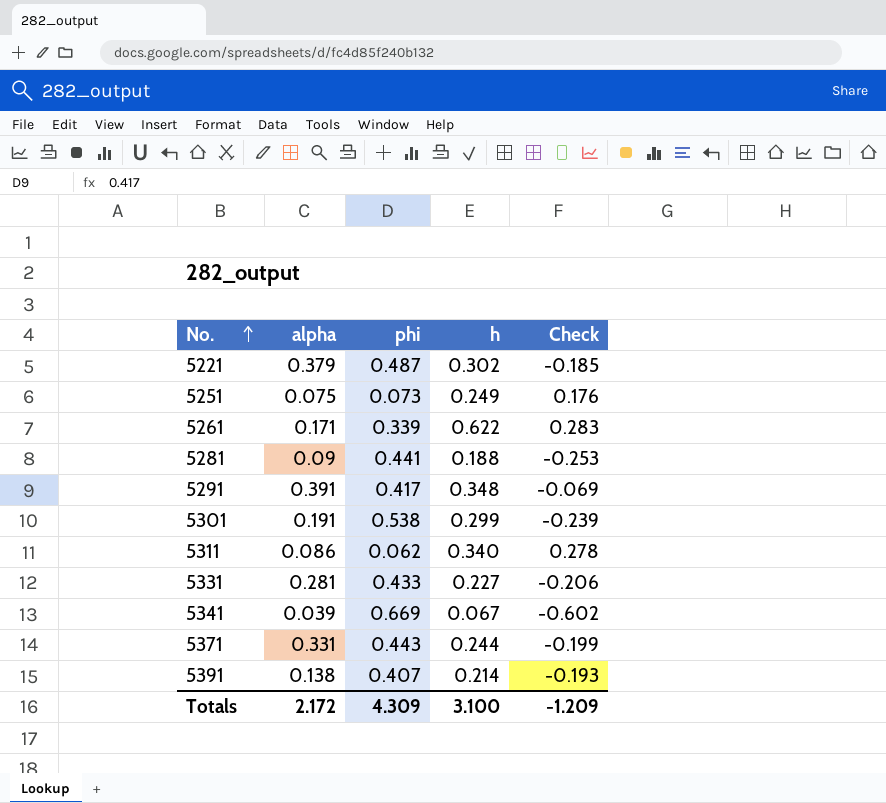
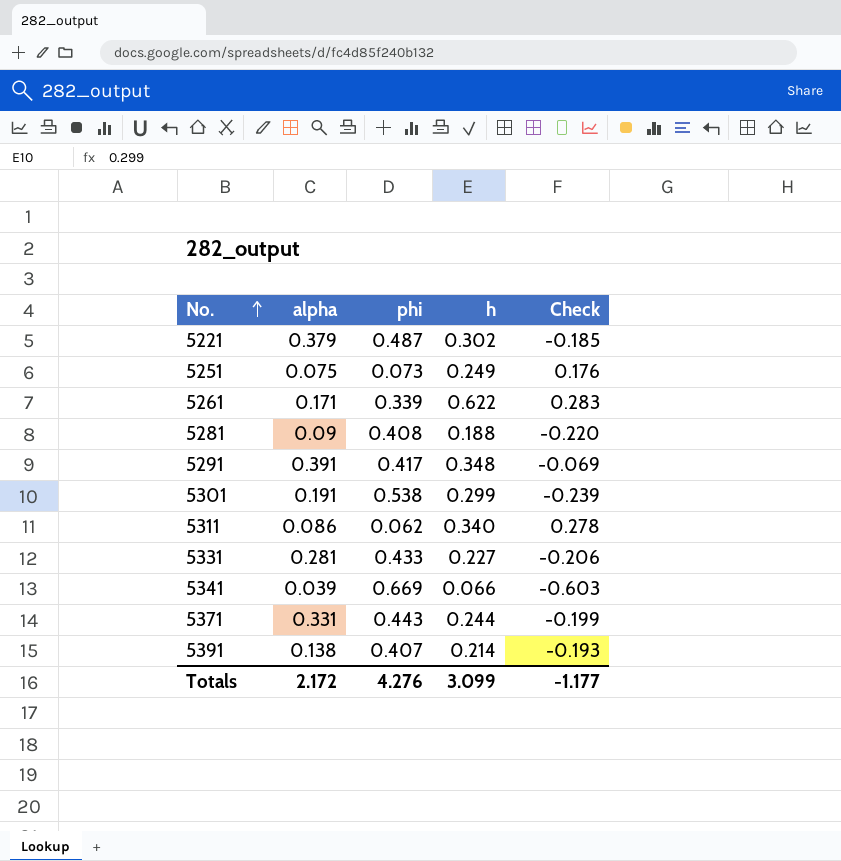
5281 | phi: 0.441 -> 0.408
5281 | Check: -0.253 -> -0.220
5341 | h: 0.067 -> 0.066
5341 | Check: -0.602 -> -0.603
Totals | phi: 4.309 -> 4.276
Totals | h: 3.100 -> 3.099
Totals | Check: -1.209 -> -1.177

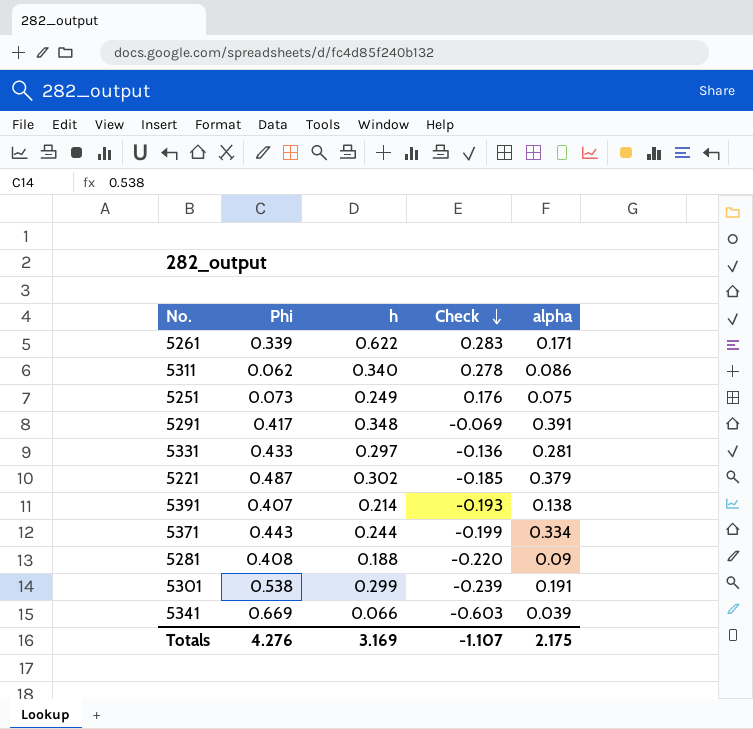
row order: No. ascending -> Check descending
column name: phi -> Phi
column alpha | position: 2 -> 5
5331 | h: 0.227 -> 0.297
5331 | Check: -0.206 -> -0.136
5371 | alpha: 0.331 -> 0.334
Totals | h: 3.099 -> 3.169
Totals | Check: -1.177 -> -1.107
Totals | alpha: 2.172 -> 2.175

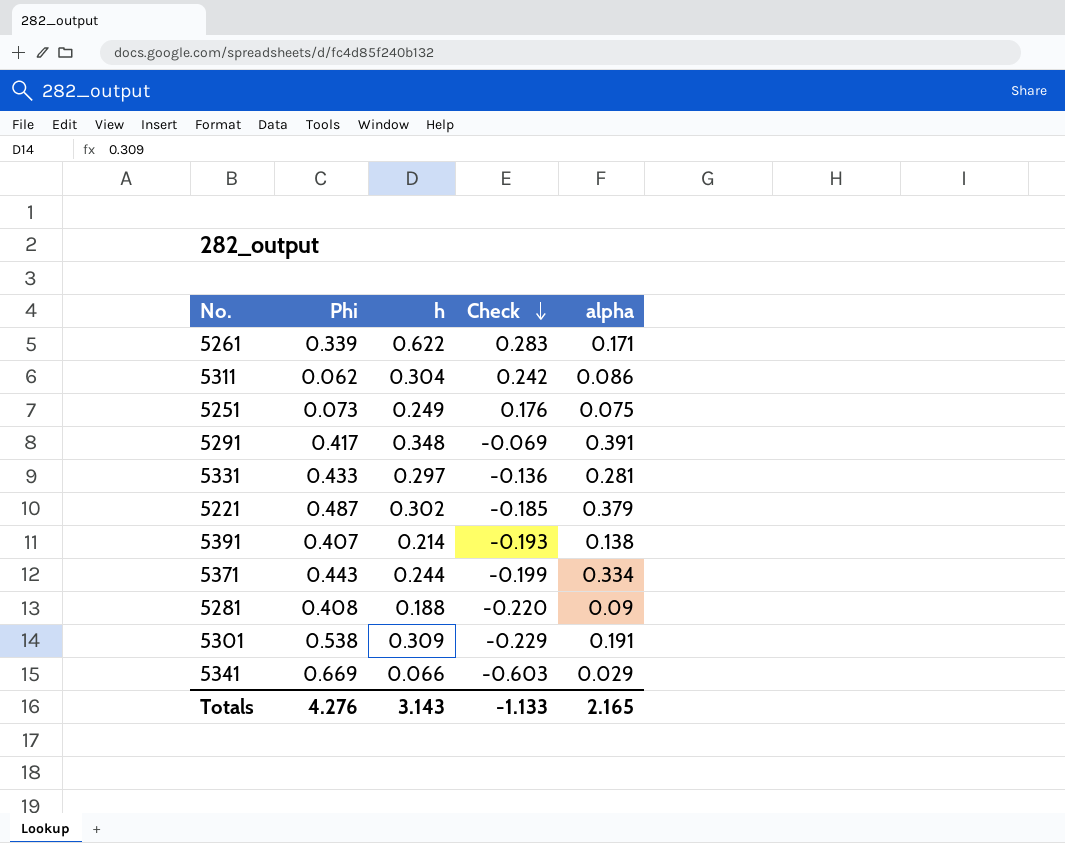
5311 | h: 0.340 -> 0.304
5311 | Check: 0.278 -> 0.242
5301 | h: 0.299 -> 0.309
5301 | Check: -0.239 -> -0.229
5341 | alpha: 0.039 -> 0.029
Totals | h: 3.169 -> 3.143
Totals | Check: -1.107 -> -1.133
Totals | alpha: 2.175 -> 2.165

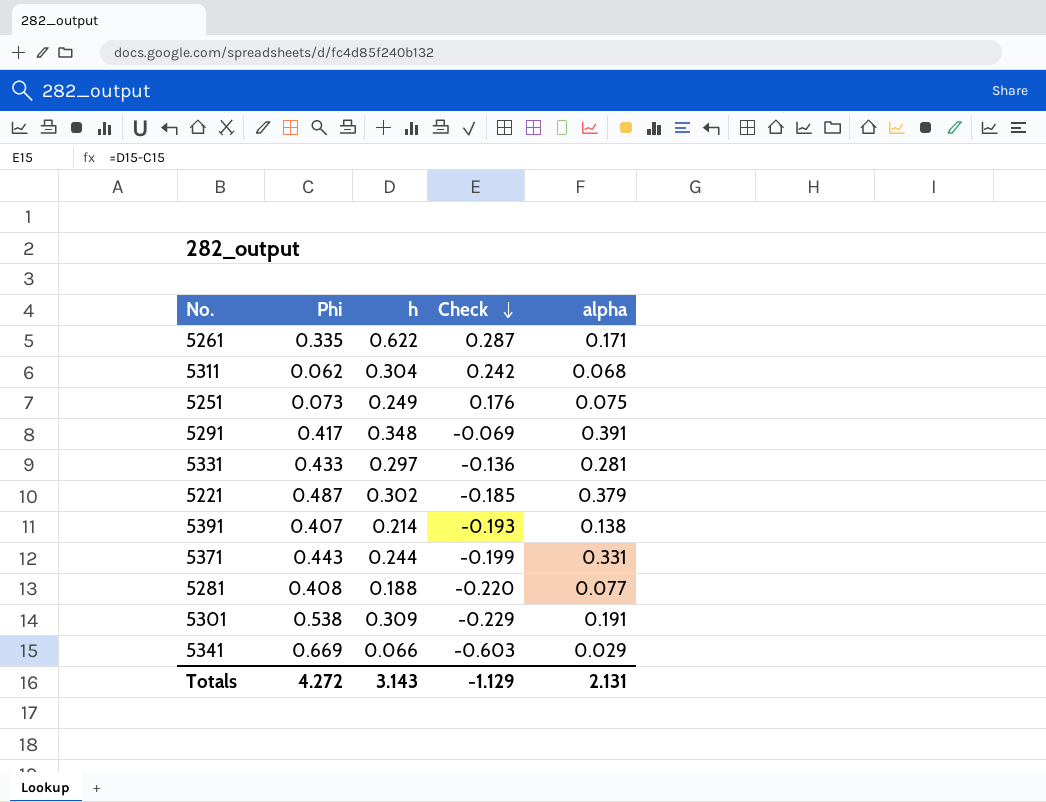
5261 | Phi: 0.339 -> 0.335
5261 | Check: 0.283 -> 0.287
5311 | alpha: 0.086 -> 0.068
5371 | alpha: 0.334 -> 0.331
5281 | alpha: 0.09 -> 0.077
Totals | Phi: 4.276 -> 4.272
Totals | Check: -1.133 -> -1.129
Totals | alpha: 2.165 -> 2.131

